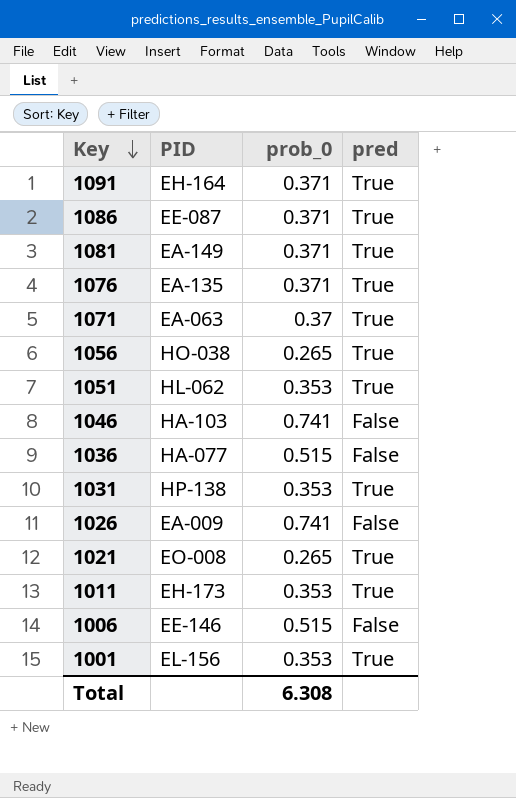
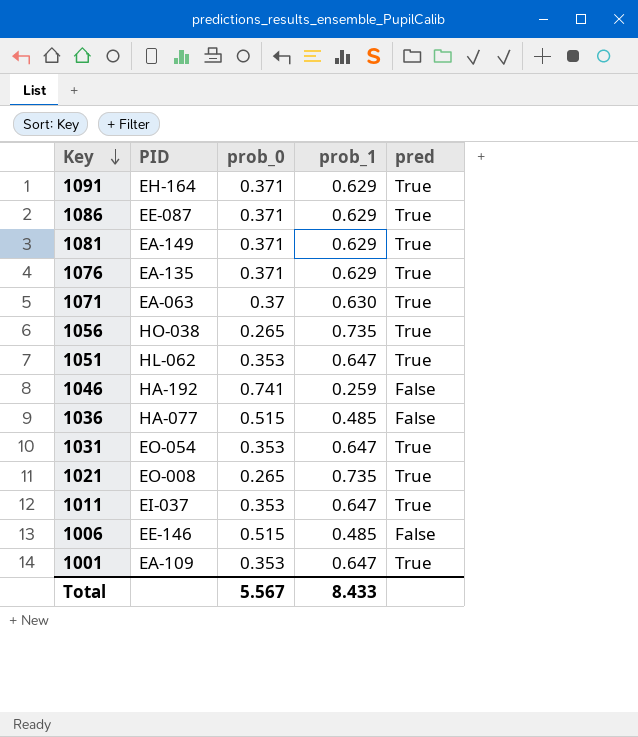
column prob_1 | position: none -> 4
row 1026: EA-009 | 0.741 | False -> none
1046 | PID: HA-103 -> HA-192
1031 | PID: HP-138 -> EO-054
1011 | PID: EH-173 -> EI-037
1001 | PID: EL-156 -> EA-109
Total | prob_0: 6.308 -> 5.567

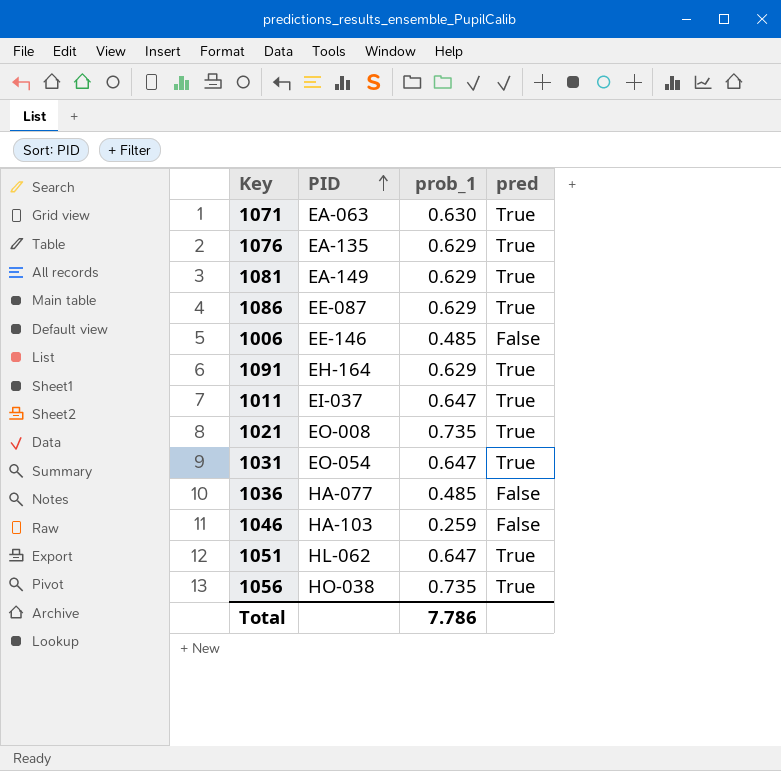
row order: Key descending -> PID ascending
column prob_0 | position: 3 -> none
row 1001: EA-109 | 0.353 | 0.647 | True -> none
1046 | PID: HA-192 -> HA-103
Total | prob_1: 8.433 -> 7.786

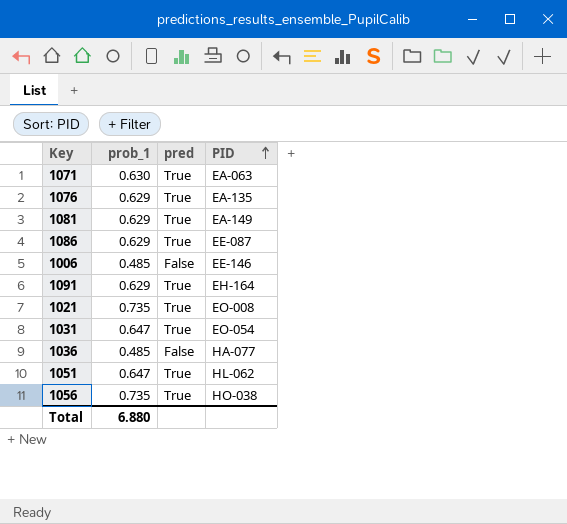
column PID | position: 2 -> 4
row 1011: EI-037 | 0.647 | True -> none
row 1046: HA-103 | 0.259 | False -> none
Total | prob_1: 7.786 -> 6.880

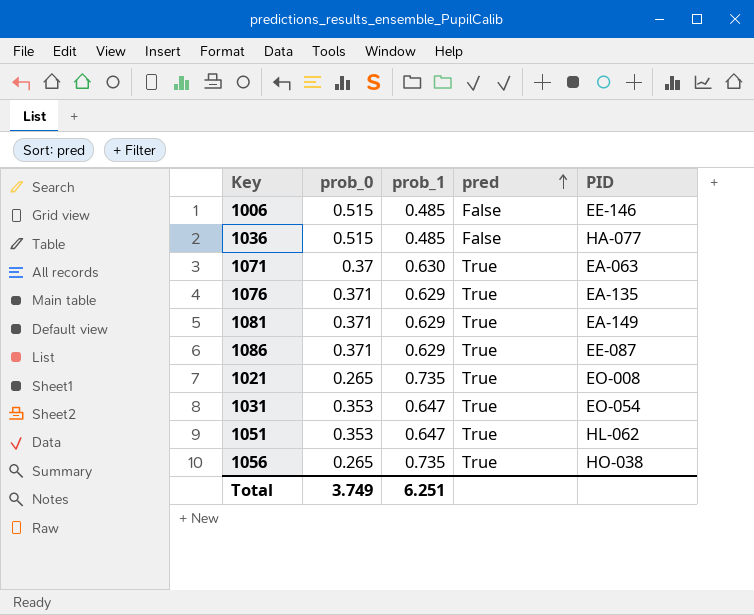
row order: PID ascending -> pred ascending
column prob_0 | position: none -> 2
row 1091: 0.629 | True | EH-164 -> none
Total | prob_1: 6.880 -> 6.251

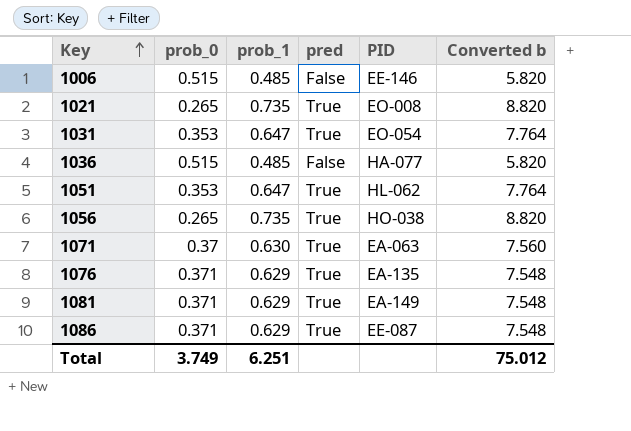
row order: pred ascending -> Key ascending
column Converted b | formula: none -> [prob_1] * 12

